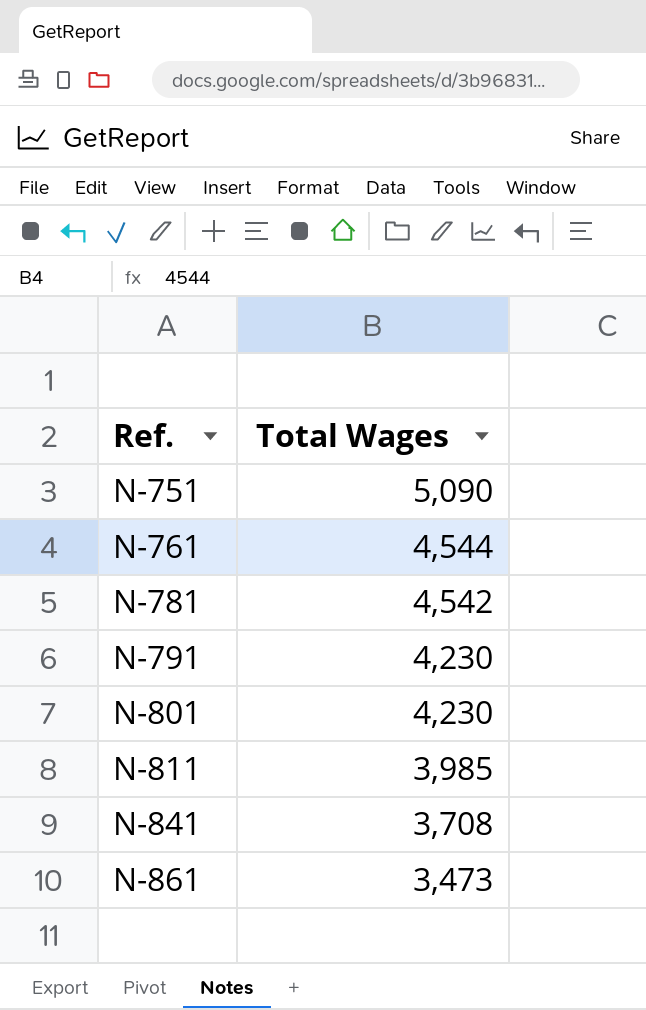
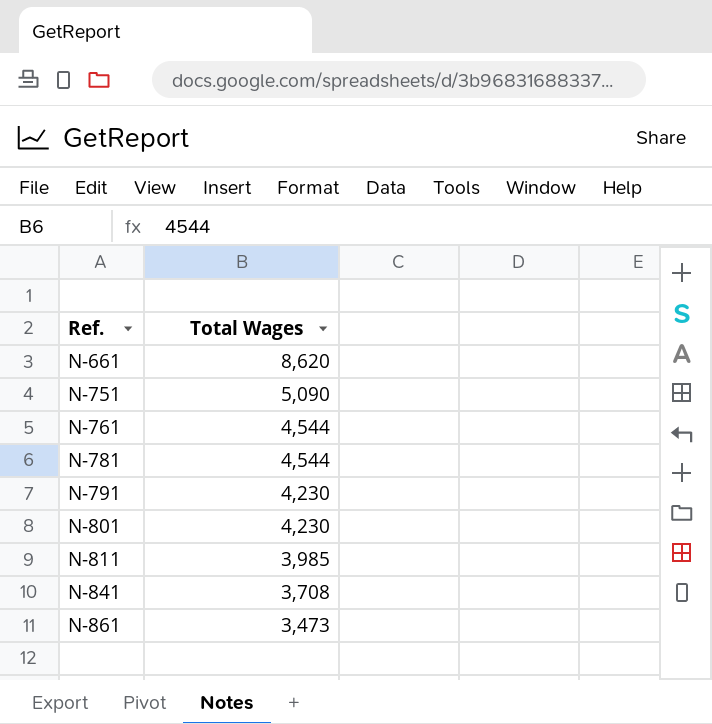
row N-661: none -> 8,620
N-781 | Total Wages: 4,542 -> 4,544

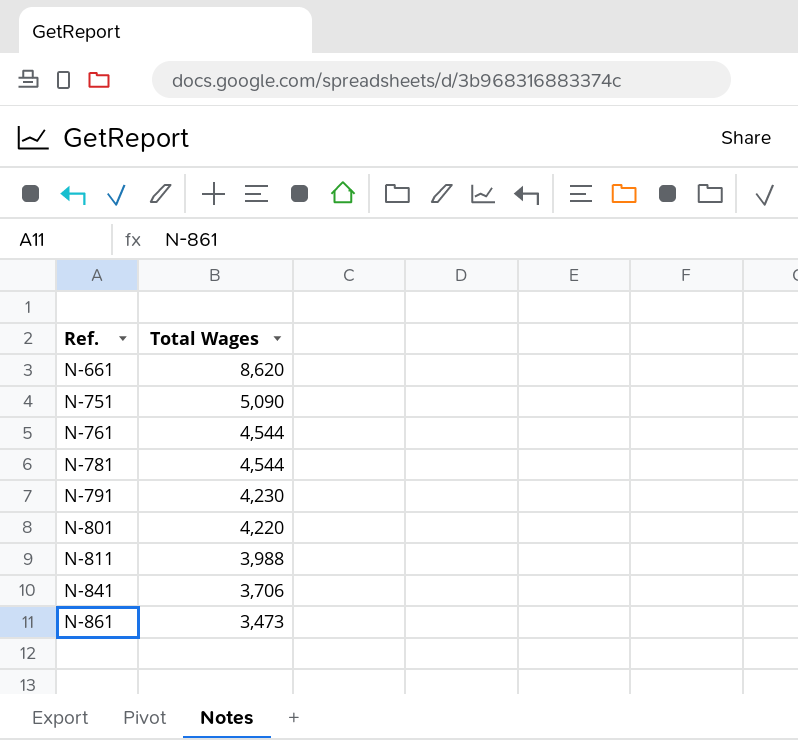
N-801 | Total Wages: 4,230 -> 4,220
N-811 | Total Wages: 3,985 -> 3,988
N-841 | Total Wages: 3,708 -> 3,706

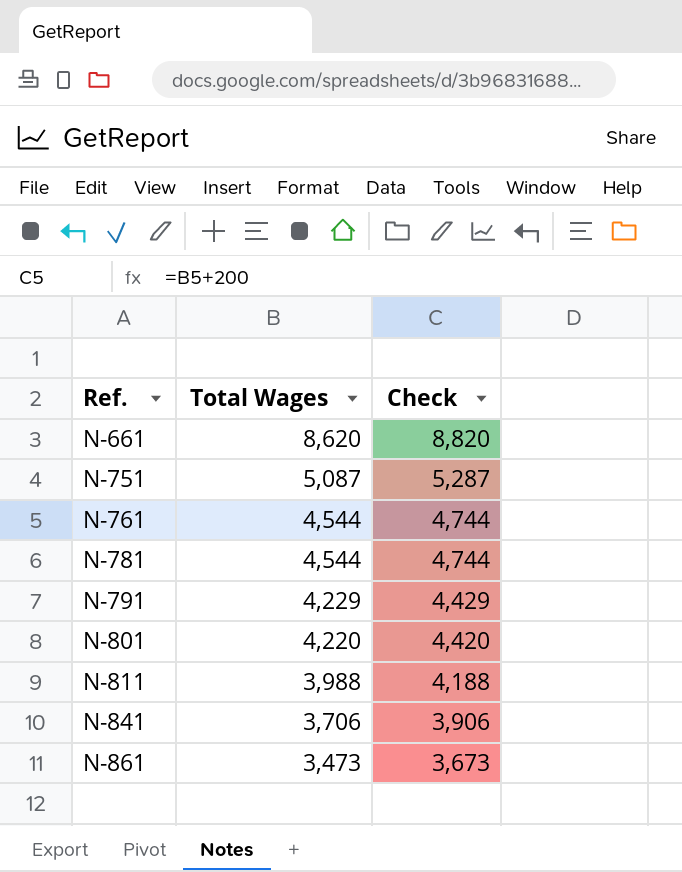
column Check | formula: none -> [Total Wages] + 200
N-751 | Total Wages: 5,090 -> 5,087
N-791 | Total Wages: 4,230 -> 4,229

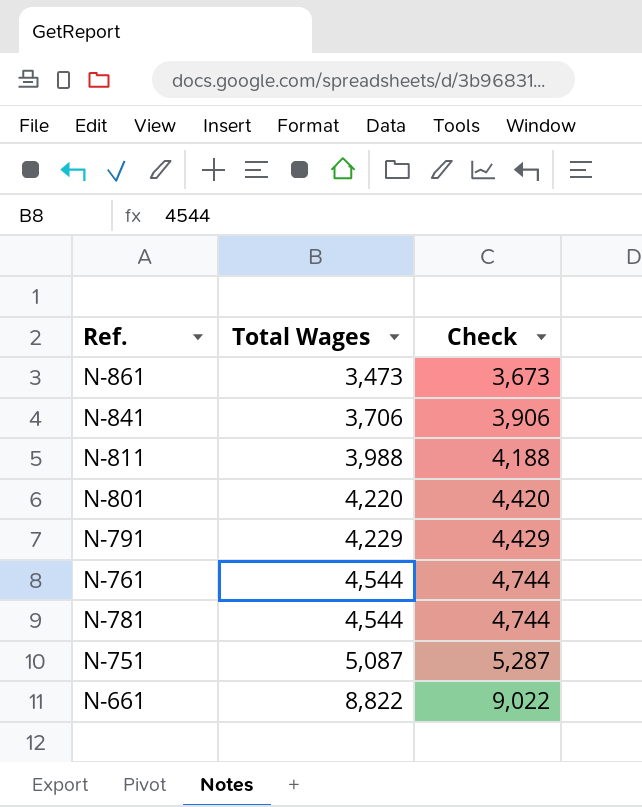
row order: Ref. ascending -> Total Wages ascending
N-661 | Total Wages: 8,620 -> 8,822
N-661 | Check: 8,820 -> 9,022

